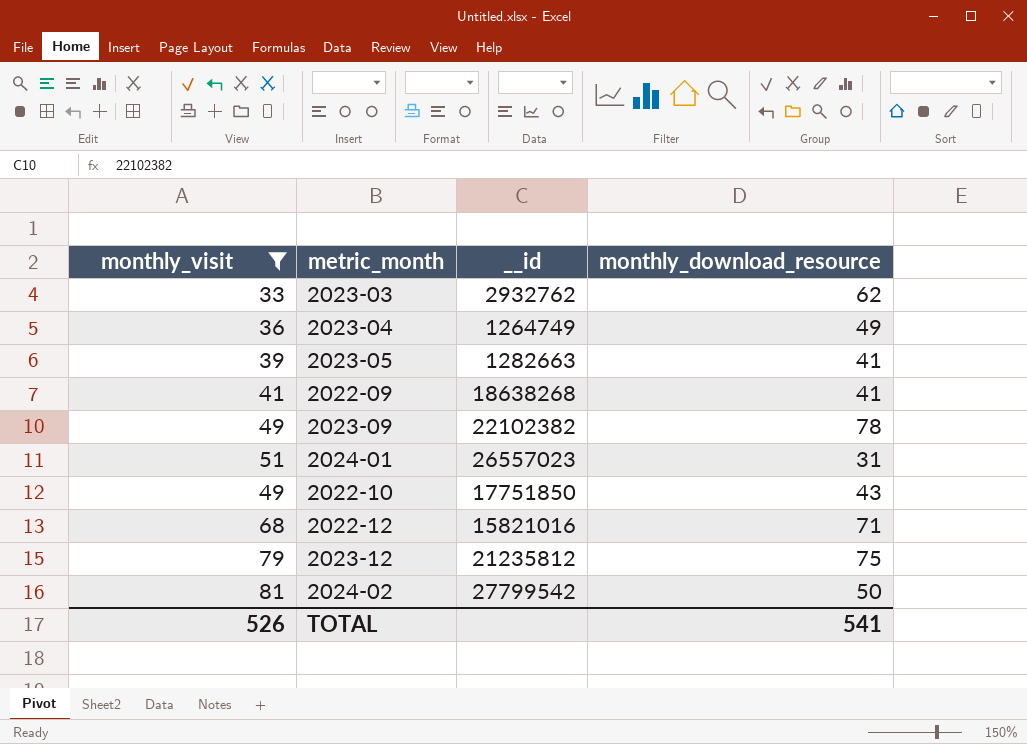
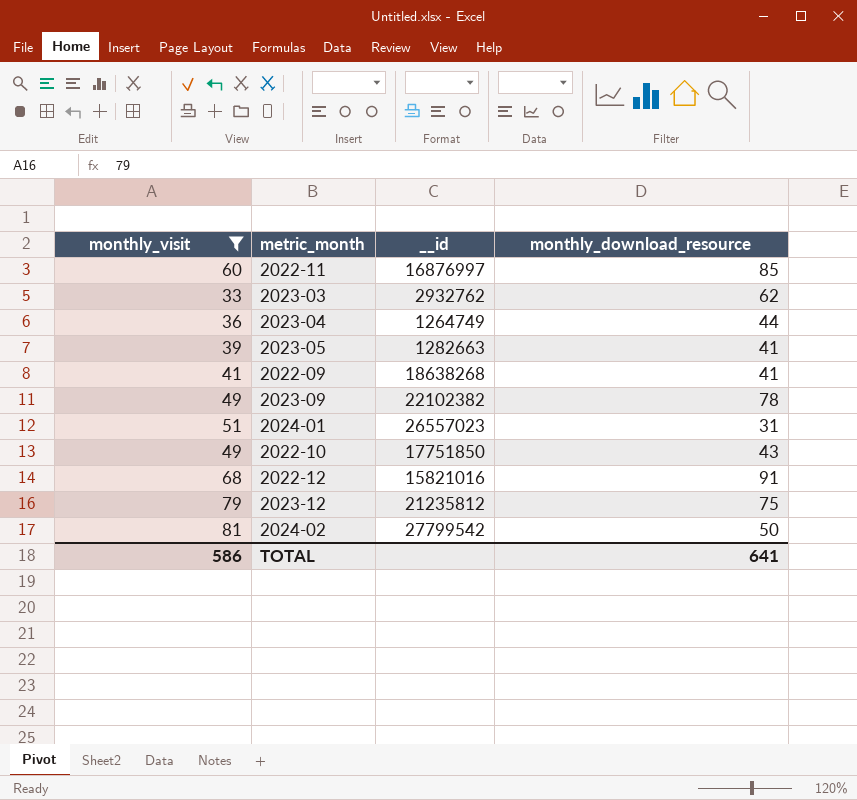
row 2022-11: none -> 60 | 16876997 | 85
2023-04 | monthly_download_resource: 49 -> 44
2022-12 | monthly_download_resource: 71 -> 91
TOTAL | monthly_visit: 526 -> 586
TOTAL | monthly_download_resource: 541 -> 641

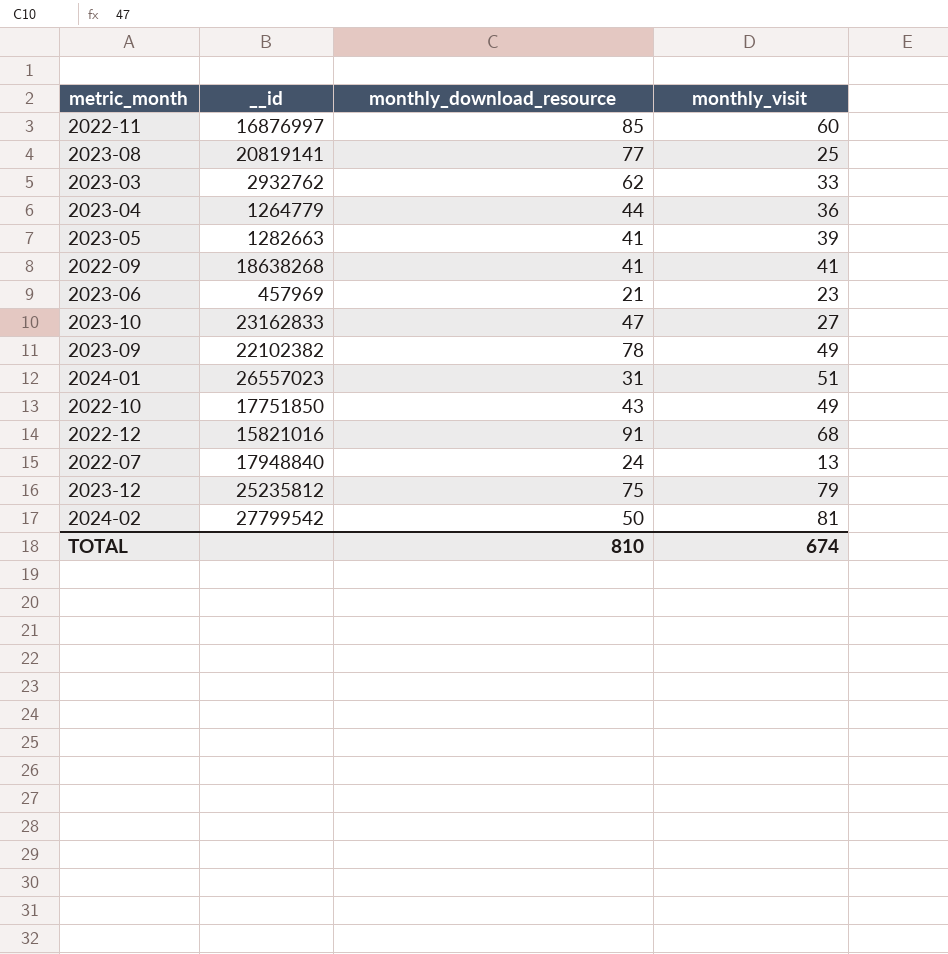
filter: monthly_visit >= 33 -> none
column monthly_visit | position: 1 -> 4
2023-04 | __id: 1264749 -> 1264779
2023-12 | __id: 21235812 -> 25235812
TOTAL | monthly_download_resource: 641 -> 810
TOTAL | monthly_visit: 586 -> 674

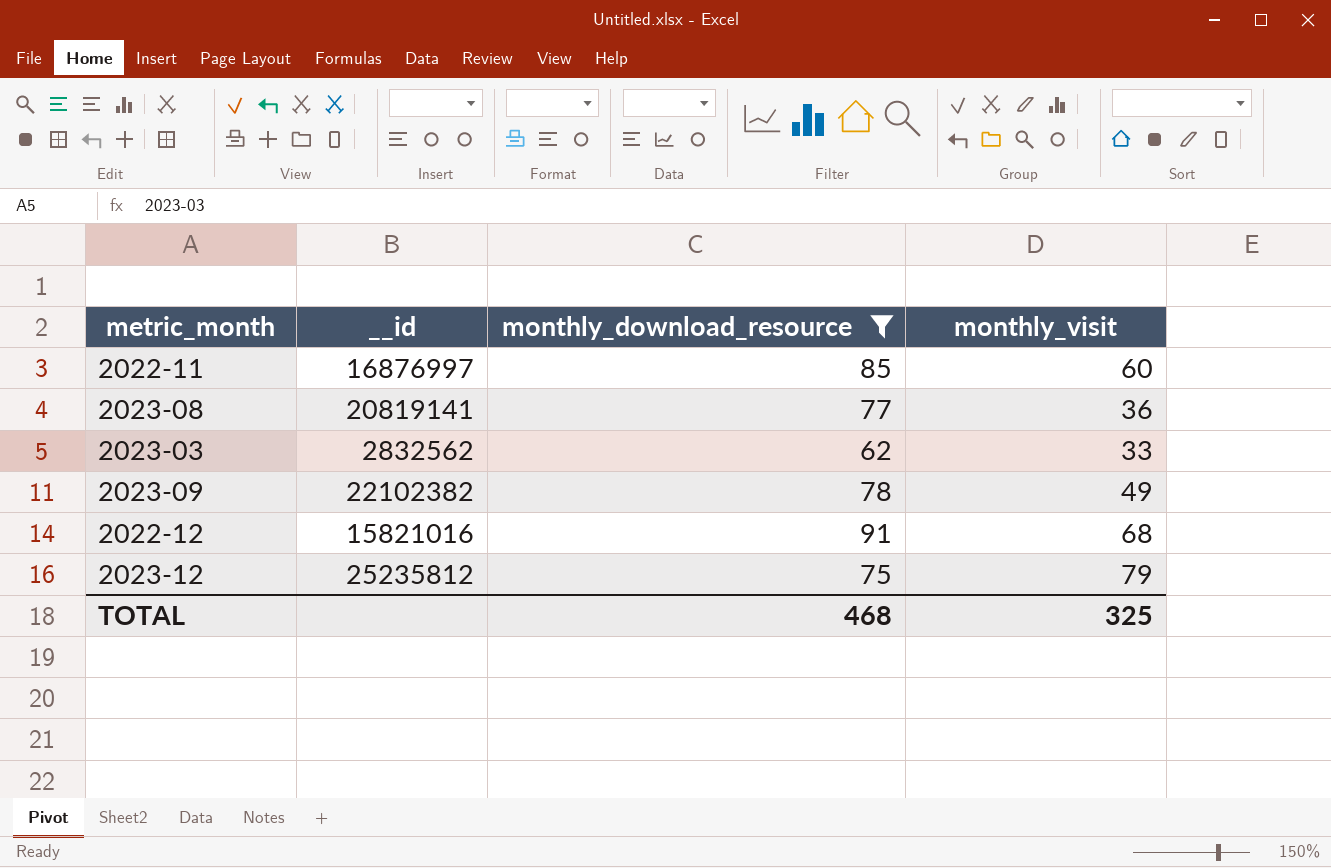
filter: none -> monthly_download_resource >= 62
2023-08 | monthly_visit: 25 -> 36
2023-03 | __id: 2932762 -> 2832562
TOTAL | monthly_download_resource: 810 -> 468
TOTAL | monthly_visit: 674 -> 325

